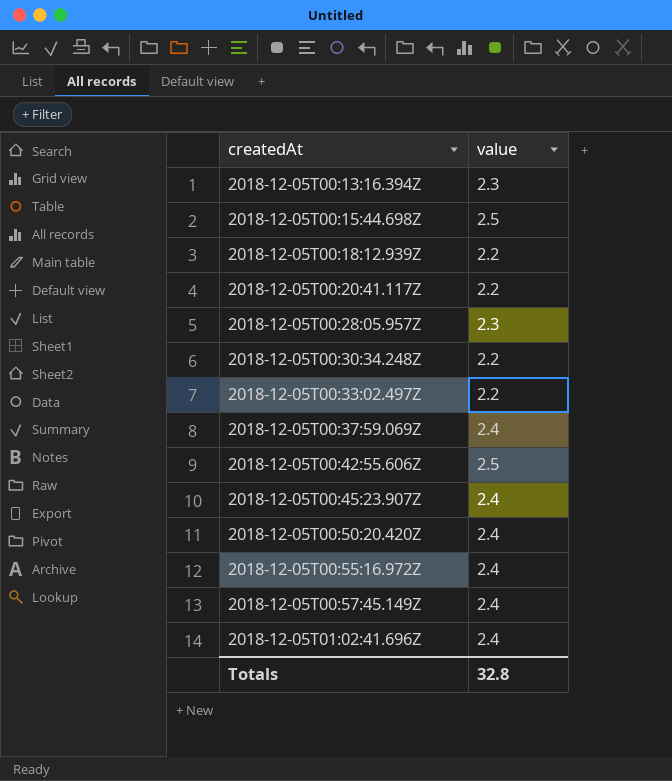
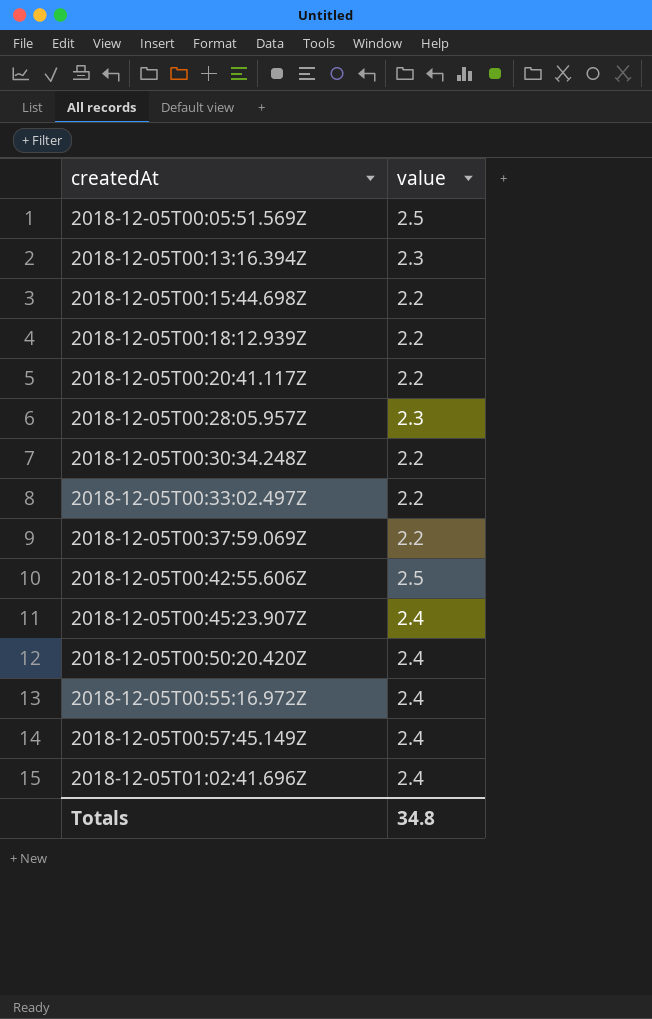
row 2018-12-05T00:05:51.569Z: none -> 2.5
2018-12-05T00:15:44.698Z | value: 2.5 -> 2.2
2018-12-05T00:37:59.069Z | value: 2.4 -> 2.2
Totals | value: 32.8 -> 34.8

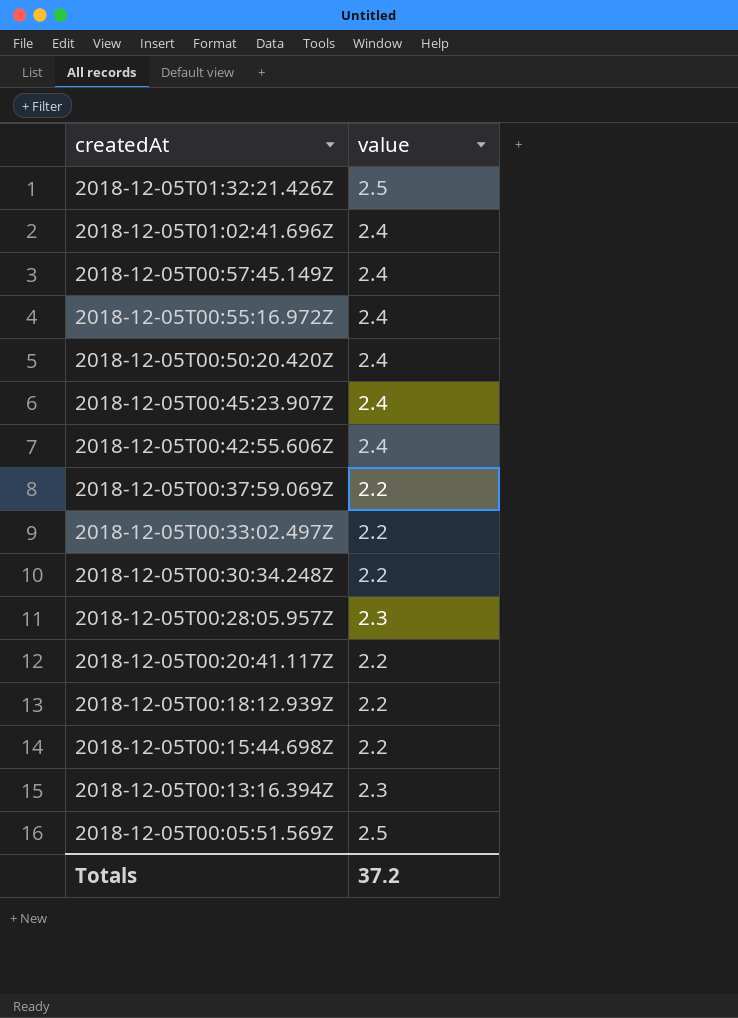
row order: createdAt ascending -> createdAt descending
row 2018-12-05T01:32:21.426Z: none -> 2.5
2018-12-05T00:42:55.606Z | value: 2.5 -> 2.4
Totals | value: 34.8 -> 37.2

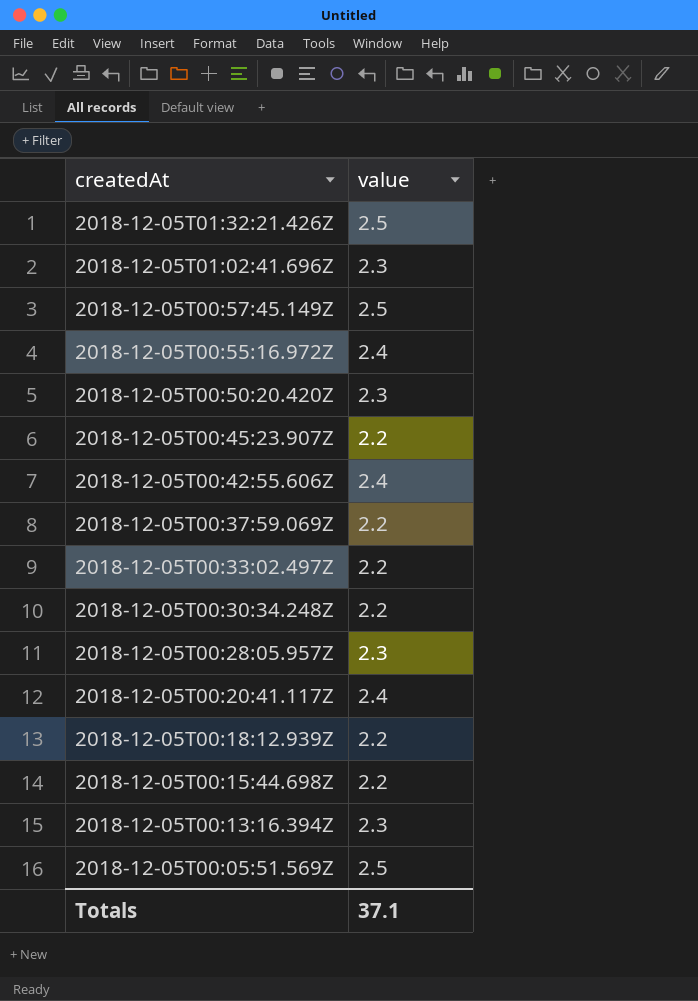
2018-12-05T01:02:41.696Z | value: 2.4 -> 2.3
2018-12-05T00:57:45.149Z | value: 2.4 -> 2.5
2018-12-05T00:50:20.420Z | value: 2.4 -> 2.3
2018-12-05T00:45:23.907Z | value: 2.4 -> 2.2
2018-12-05T00:20:41.117Z | value: 2.2 -> 2.4
Totals | value: 37.2 -> 37.1

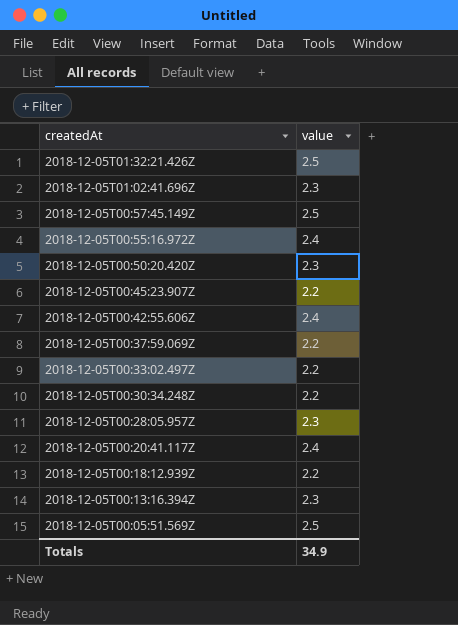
row 2018-12-05T00:15:44.698Z: 2.2 -> none
Totals | value: 37.1 -> 34.9

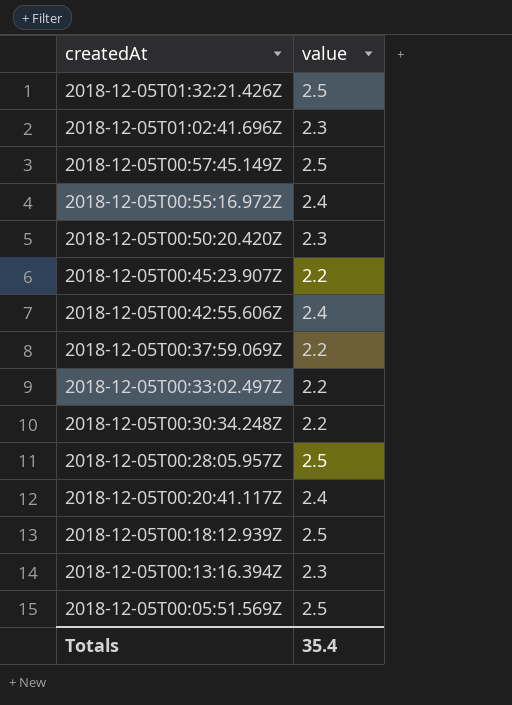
2018-12-05T00:28:05.957Z | value: 2.3 -> 2.5
2018-12-05T00:18:12.939Z | value: 2.2 -> 2.5
Totals | value: 34.9 -> 35.4

